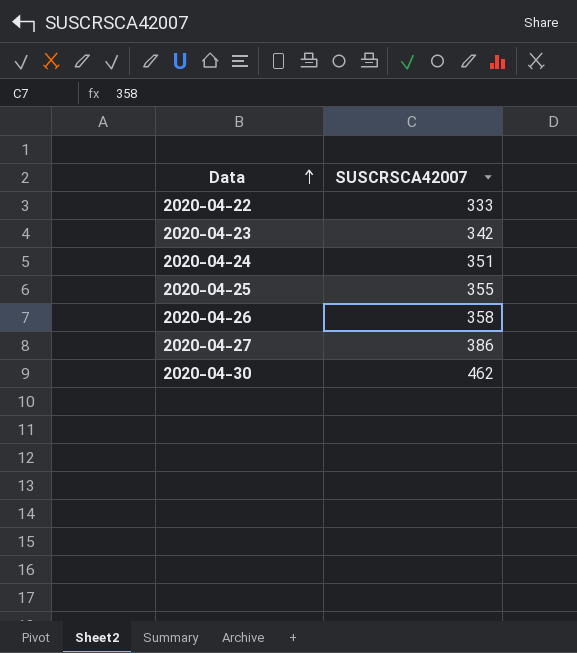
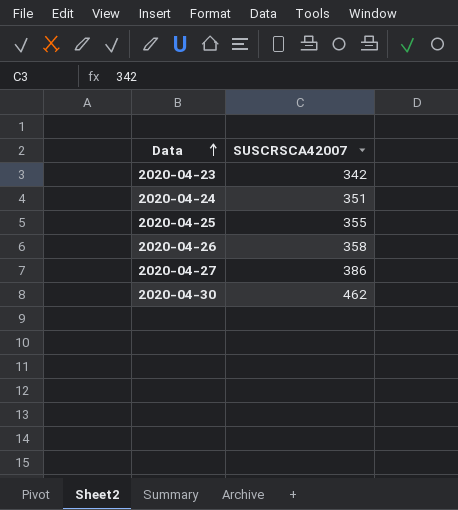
row 2020-04-22: 333 -> none

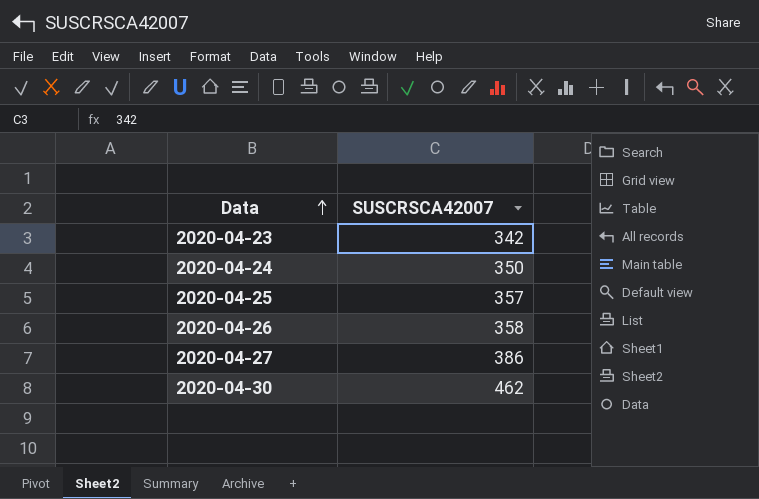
2020-04-24 | SUSCRSCA42007: 351 -> 350
2020-04-25 | SUSCRSCA42007: 355 -> 357

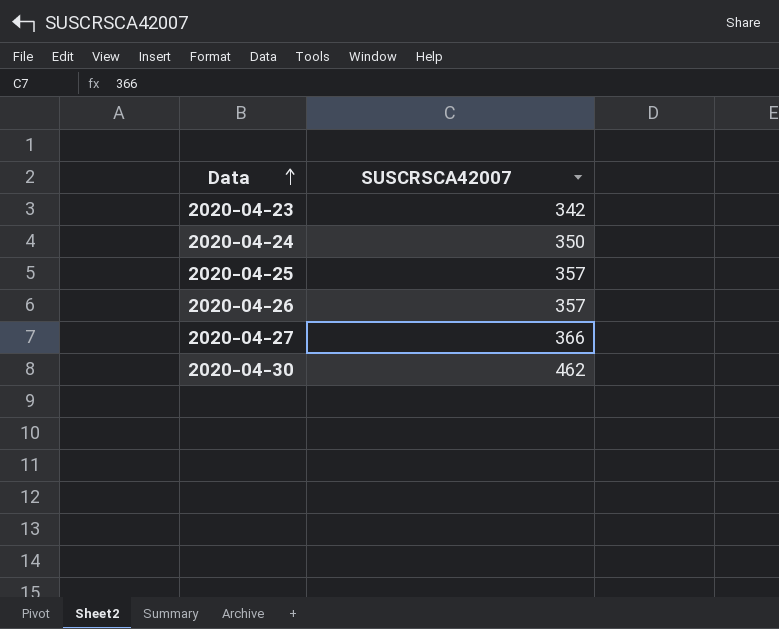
2020-04-26 | SUSCRSCA42007: 358 -> 357
2020-04-27 | SUSCRSCA42007: 386 -> 366

